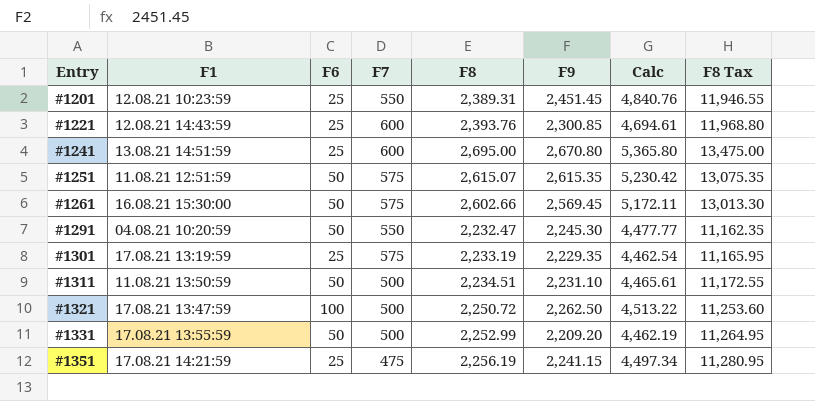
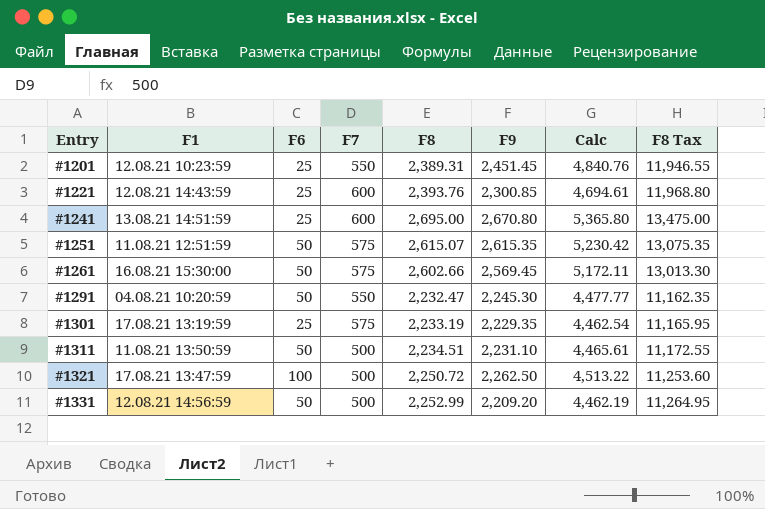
row #1351: 17.08.21 14:21:59 | 25 | 475 | 2,256.19 | 2,241.15 | 4,497.34 | 11,280.95 -> none
#1331 | F1: 17.08.21 13:55:59 -> 12.08.21 14:56:59

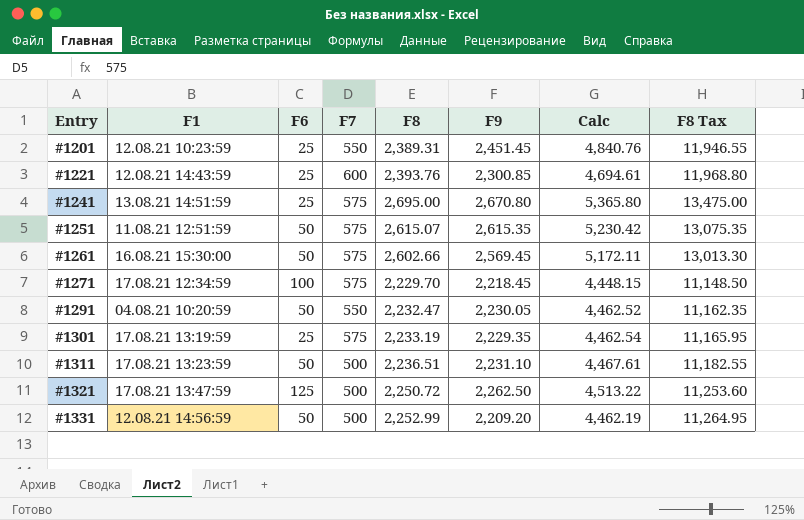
#1241 | F7: 600 -> 575
row #1271: none -> 17.08.21 12:34:59 | 100 | 575 | 2,229.70 | 2,218.45 | 4,448.15 | 11,148.50
#1291 | F9: 2,245.30 -> 2,230.05
#1291 | Calc: 4,477.77 -> 4,462.52
#1311 | F1: 11.08.21 13:50:59 -> 17.08.21 13:23:59
#1311 | F8: 2,234.51 -> 2,236.51
#1311 | Calc: 4,465.61 -> 4,467.61
#1311 | F8 Tax: 11,172.55 -> 11,182.55
#1321 | F6: 100 -> 125

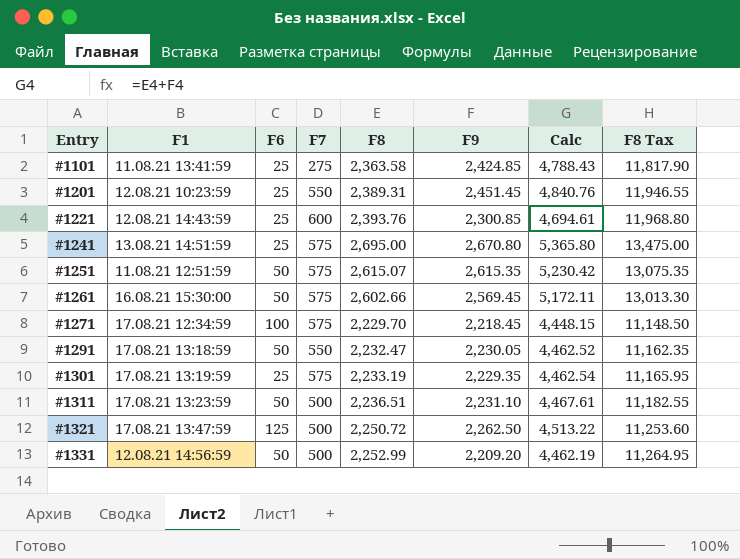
row #1101: none -> 11.08.21 13:41:59 | 25 | 275 | 2,363.58 | 2,424.85 | 4,788.43 | 11,817.90
#1291 | F1: 04.08.21 10:20:59 -> 17.08.21 13:18:59

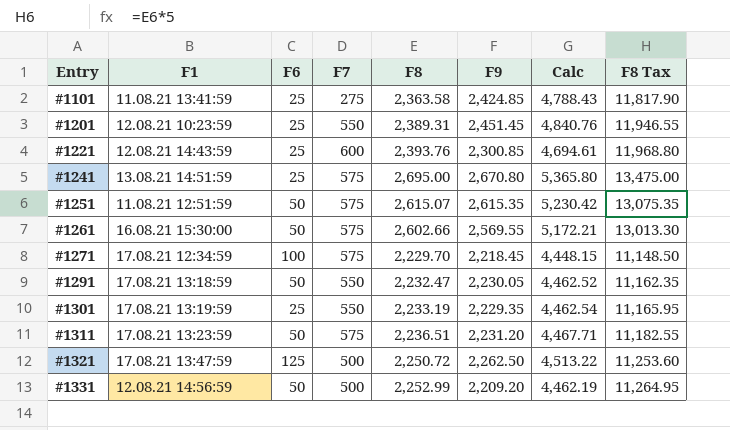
#1261 | F9: 2,569.45 -> 2,569.55
#1261 | Calc: 5,172.11 -> 5,172.21
#1301 | F7: 575 -> 550
#1311 | F7: 500 -> 575
#1311 | F9: 2,231.10 -> 2,231.20
#1311 | Calc: 4,467.61 -> 4,467.71

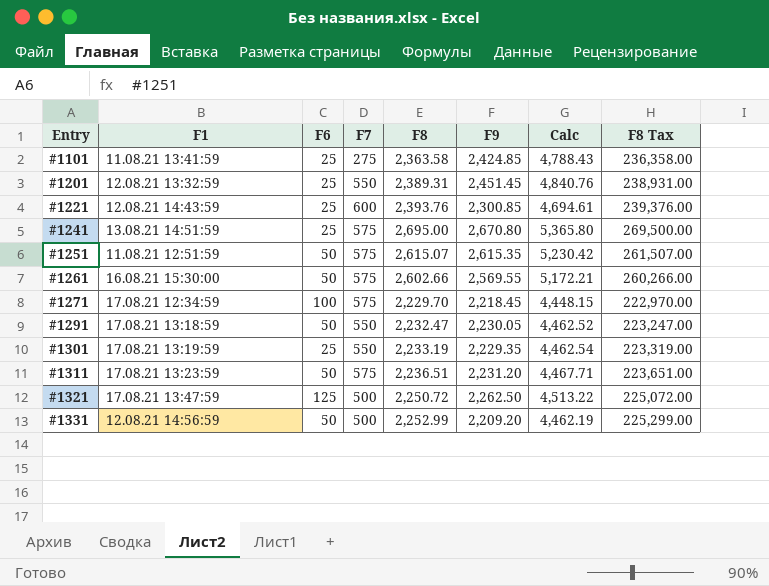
column F8 Tax | formula: [F8] * 5 -> [F8] * 100
#1201 | F1: 12.08.21 10:23:59 -> 12.08.21 13:32:59

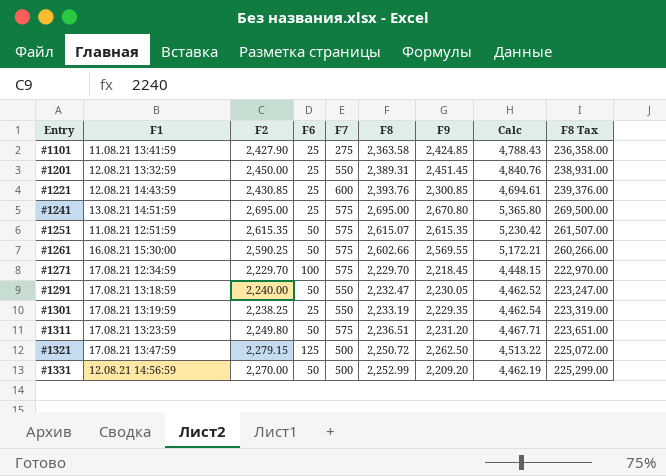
column F2 | position: none -> 3

